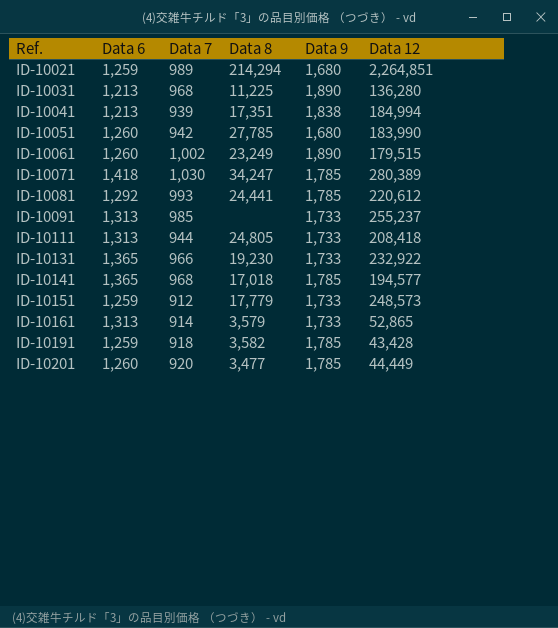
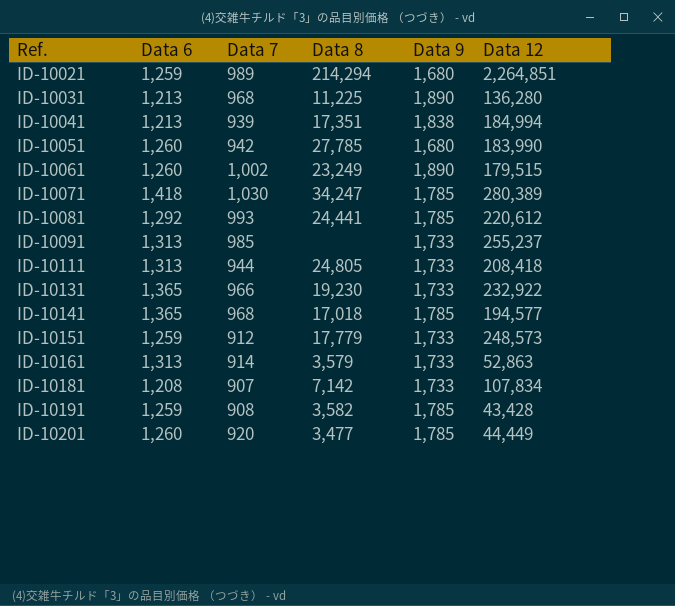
ID-10161 | Data 12: 52,865 -> 52,863
row ID-10181: none -> 1,208 | 907 | 7,142 | 1,733 | 107,834
ID-10191 | Data 7: 918 -> 908

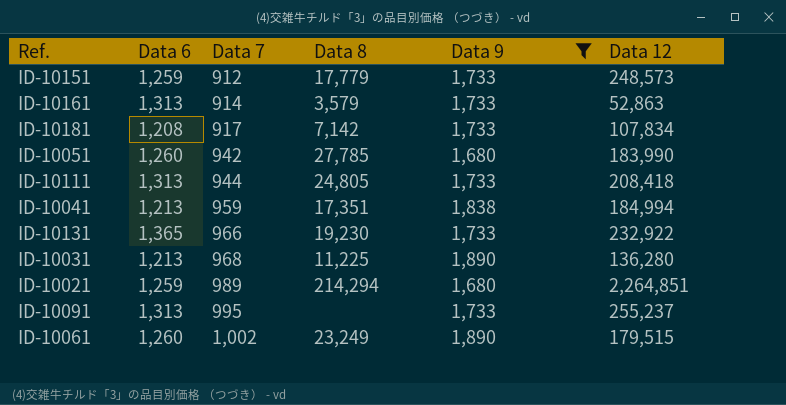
filter: none -> Data 9 != 1,785
row order: Ref. ascending -> Data 7 ascending
ID-10181 | Data 7: 907 -> 917
ID-10041 | Data 7: 939 -> 959
ID-10091 | Data 7: 985 -> 995

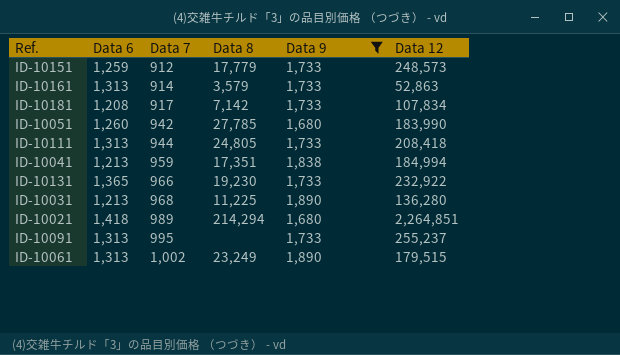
ID-10021 | Data 6: 1,259 -> 1,418
ID-10061 | Data 6: 1,260 -> 1,313

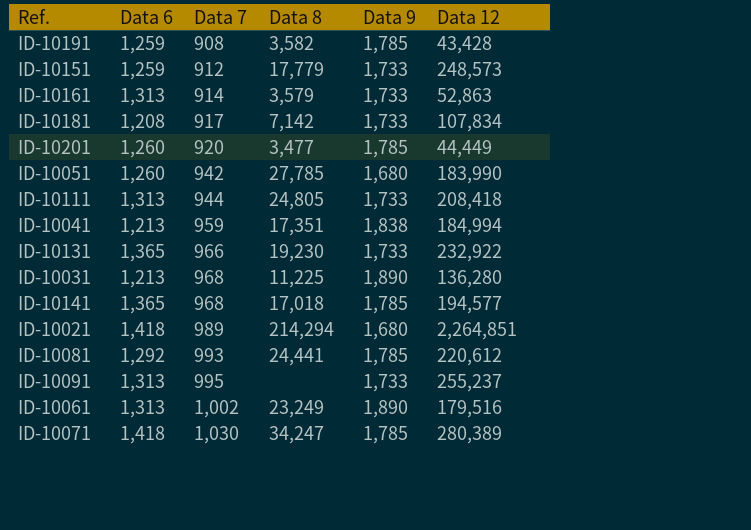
filter: Data 9 != 1,785 -> none
ID-10061 | Data 12: 179,515 -> 179,516

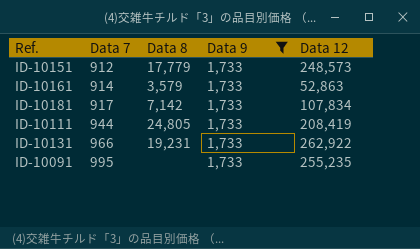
filter: none -> Data 9 = 1,733
column Data 6 | position: 2 -> none
ID-10111 | Data 12: 208,418 -> 208,419
ID-10131 | Data 8: 19,230 -> 19,231
ID-10131 | Data 12: 232,922 -> 262,922
ID-10091 | Data 12: 255,237 -> 255,235

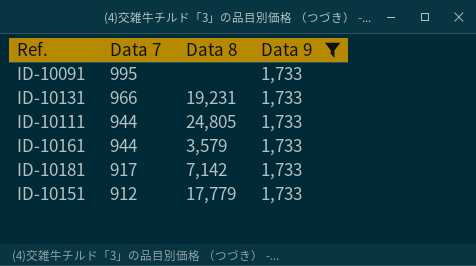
row order: Data 7 ascending -> Data 7 descending
column Data 12 | position: 5 -> none
ID-10161 | Data 7: 914 -> 944

